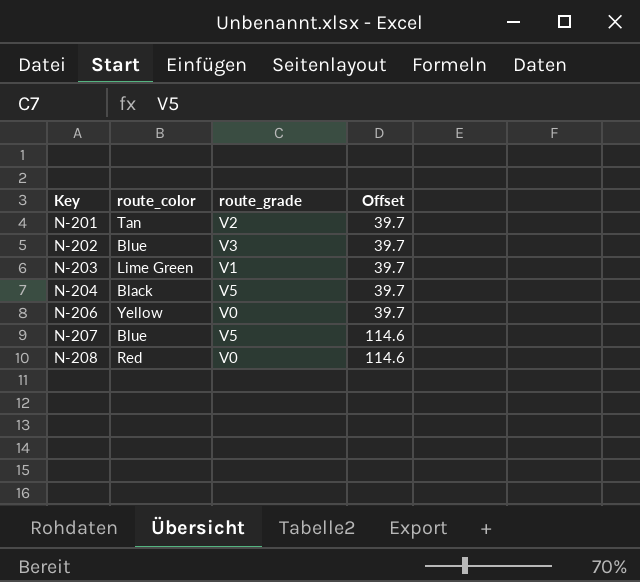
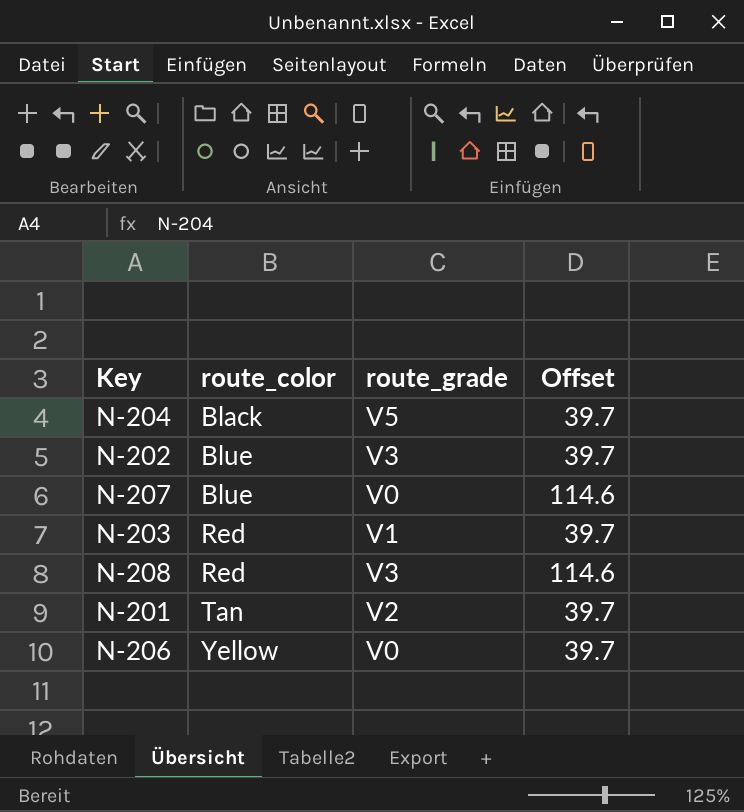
row order: Key ascending -> route_color ascending
N-207 | route_grade: V5 -> V0
N-203 | route_color: Lime Green -> Red
N-208 | route_grade: V0 -> V3

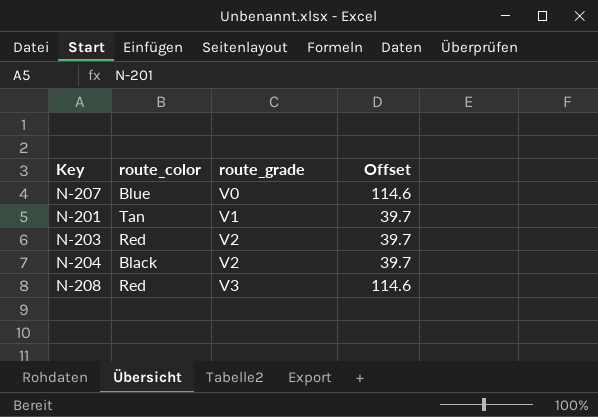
row order: route_color ascending -> route_grade ascending
row N-202: Blue | V3 | 39.7 -> none
row N-206: Yellow | V0 | 39.7 -> none
N-201 | route_grade: V2 -> V1
N-203 | route_grade: V1 -> V2
N-204 | route_grade: V5 -> V2

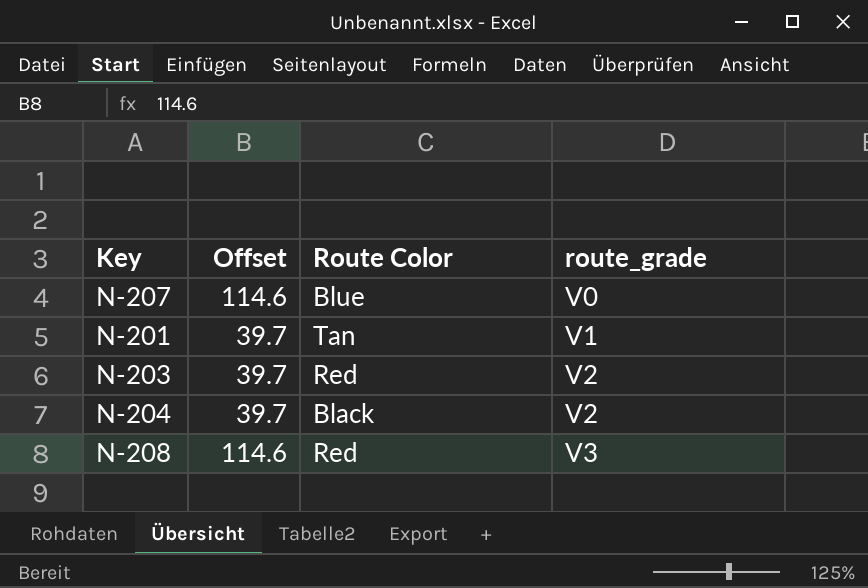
column Offset | position: 4 -> 2
column name: route_color -> Route Color

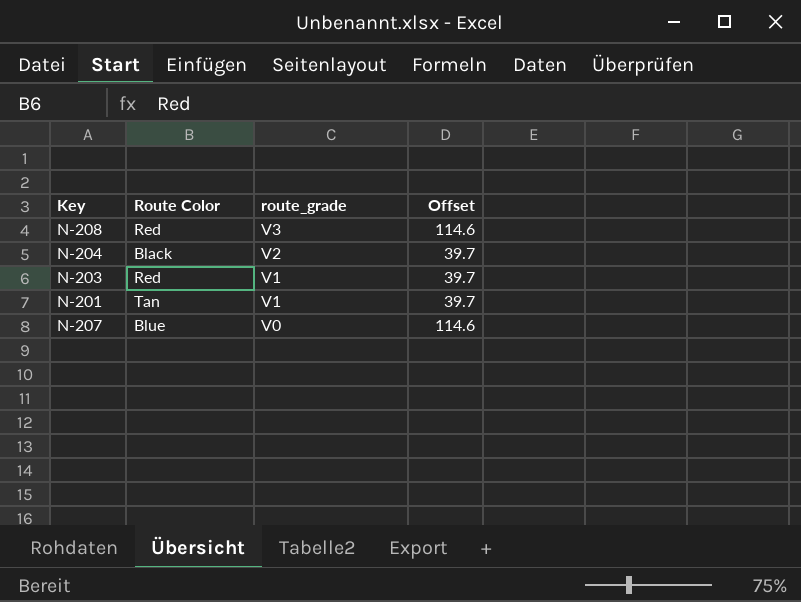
row order: route_grade ascending -> route_grade descending
column Offset | position: 2 -> 4
N-203 | route_grade: V2 -> V1

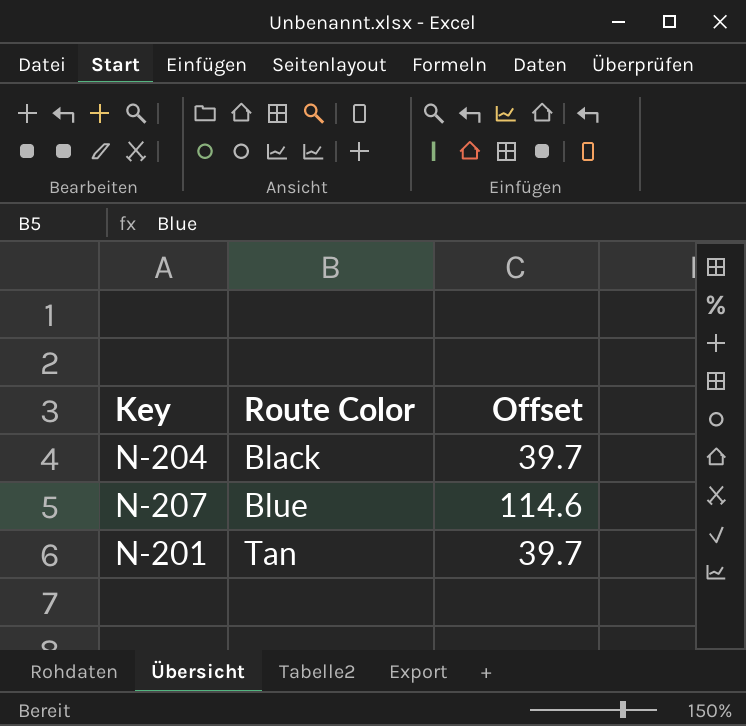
row order: route_grade descending -> Route Color ascending
column route_grade | position: 3 -> none
row N-208: Red | V3 | 114.6 -> none
row N-203: Red | V1 | 39.7 -> none

